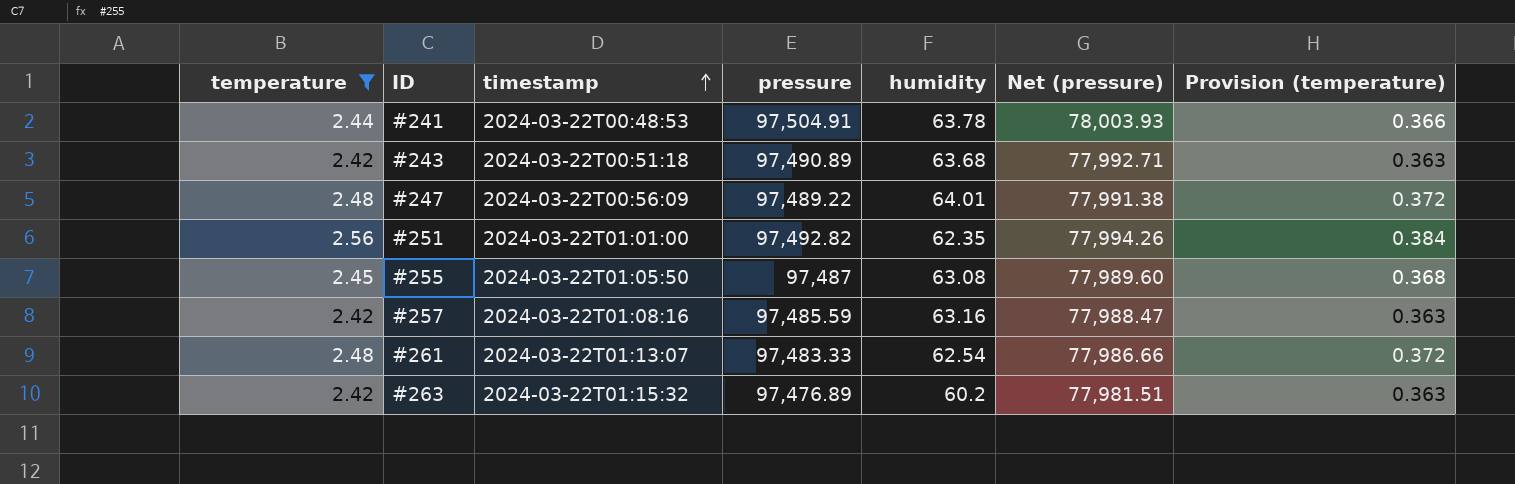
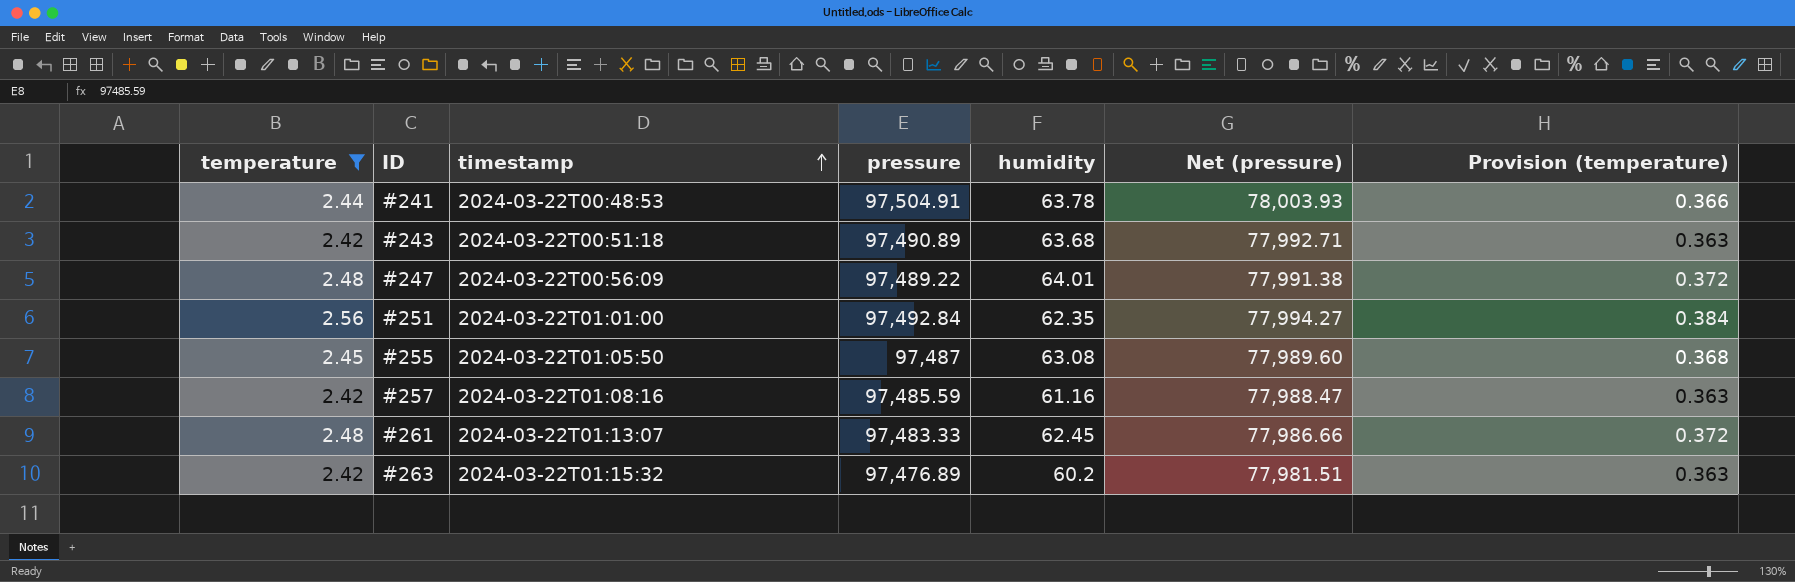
#251 | pressure: 97,492.82 -> 97,492.84
#251 | Net (pressure): 77,994.26 -> 77,994.27
#257 | humidity: 63.16 -> 61.16
#261 | humidity: 62.54 -> 62.45

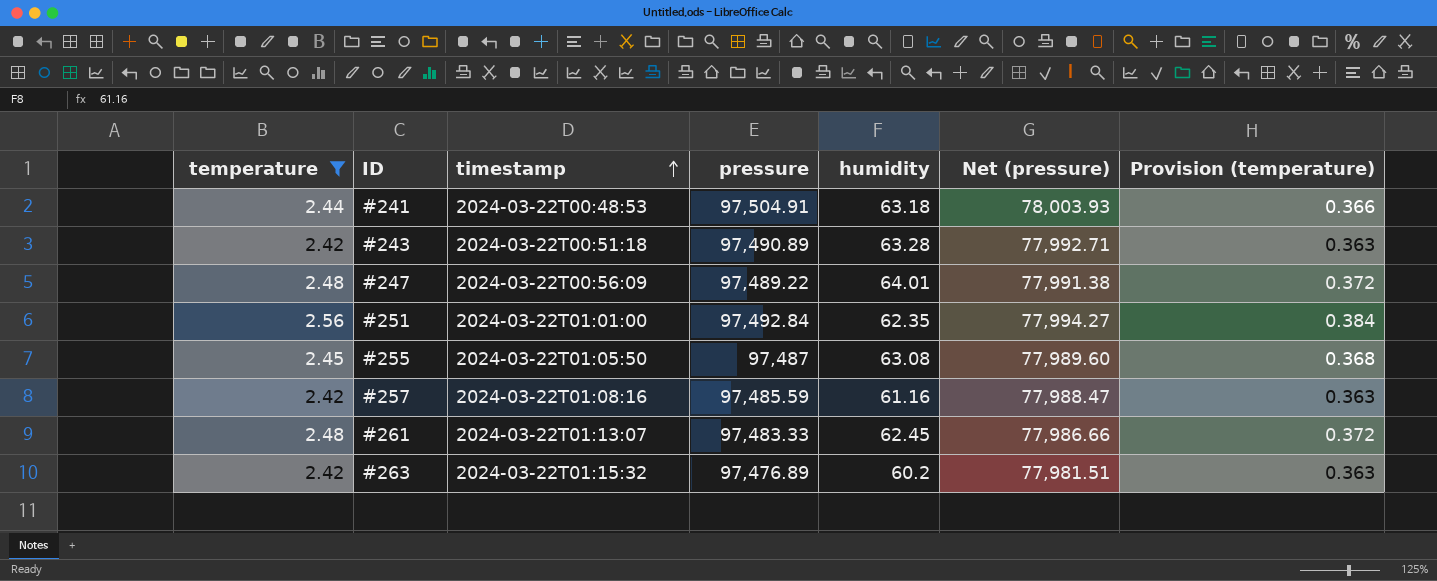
#241 | humidity: 63.78 -> 63.18
#243 | humidity: 63.68 -> 63.28

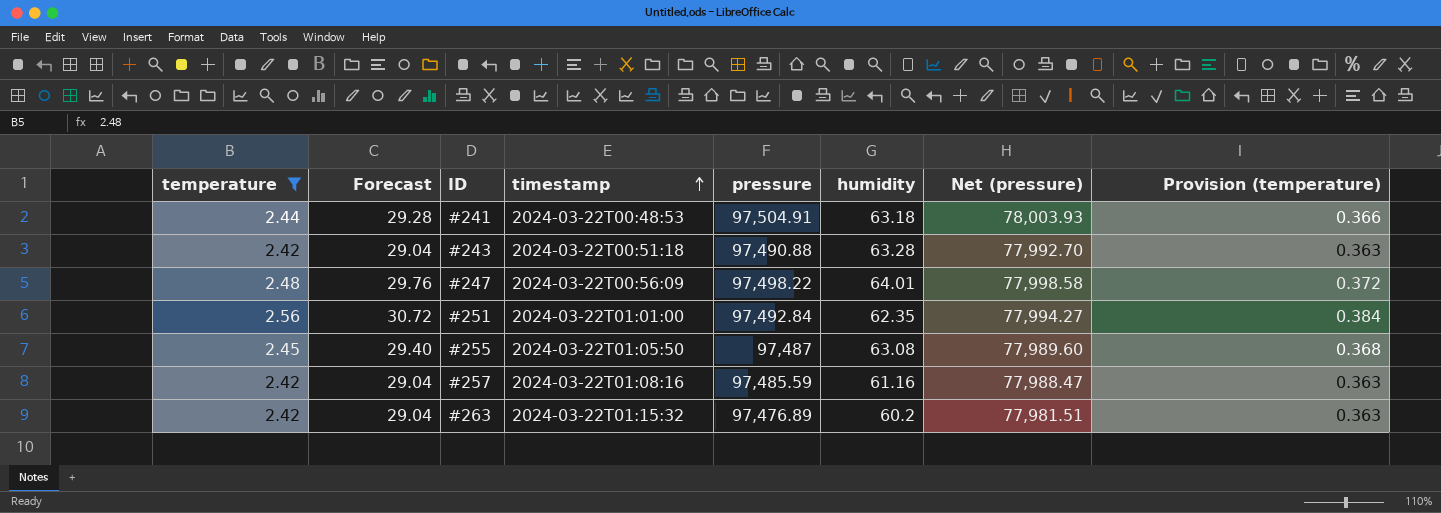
column Forecast | formula: none -> [temperature] * 12
row #261: 2.48 | 2024-03-22T01:13:07 | 97,483.33 | 62.45 | 77,986.66 | 0.372 -> none
#243 | pressure: 97,490.89 -> 97,490.88
#243 | Net (pressure): 77,992.71 -> 77,992.70
#247 | pressure: 97,489.22 -> 97,498.22
#247 | Net (pressure): 77,991.38 -> 77,998.58

